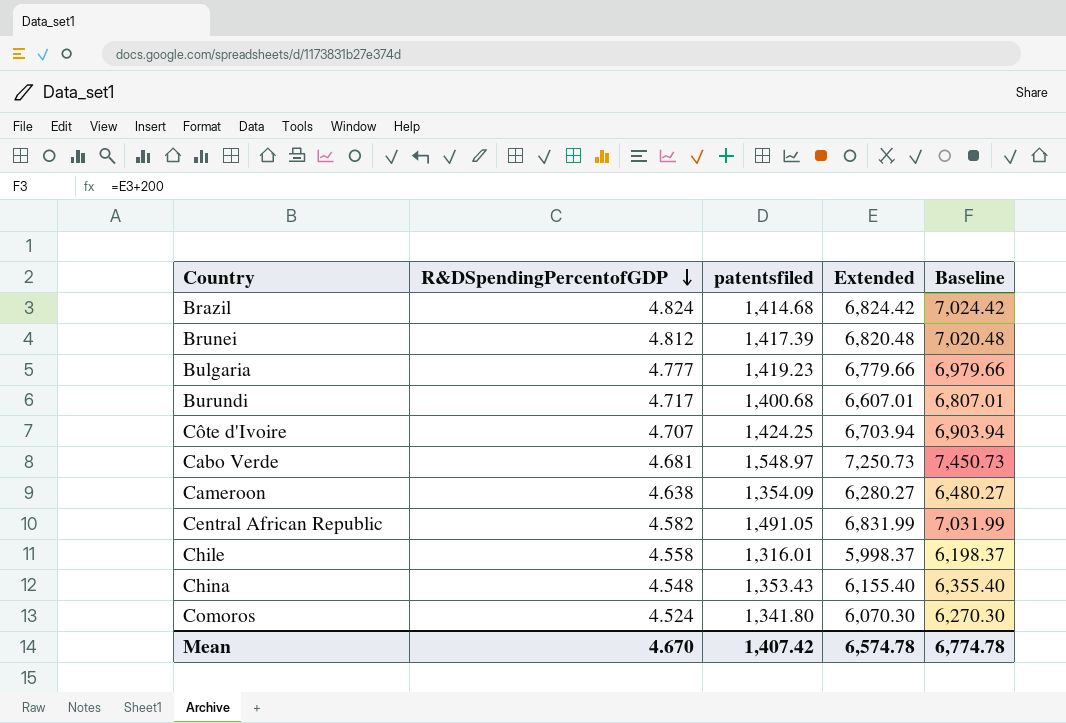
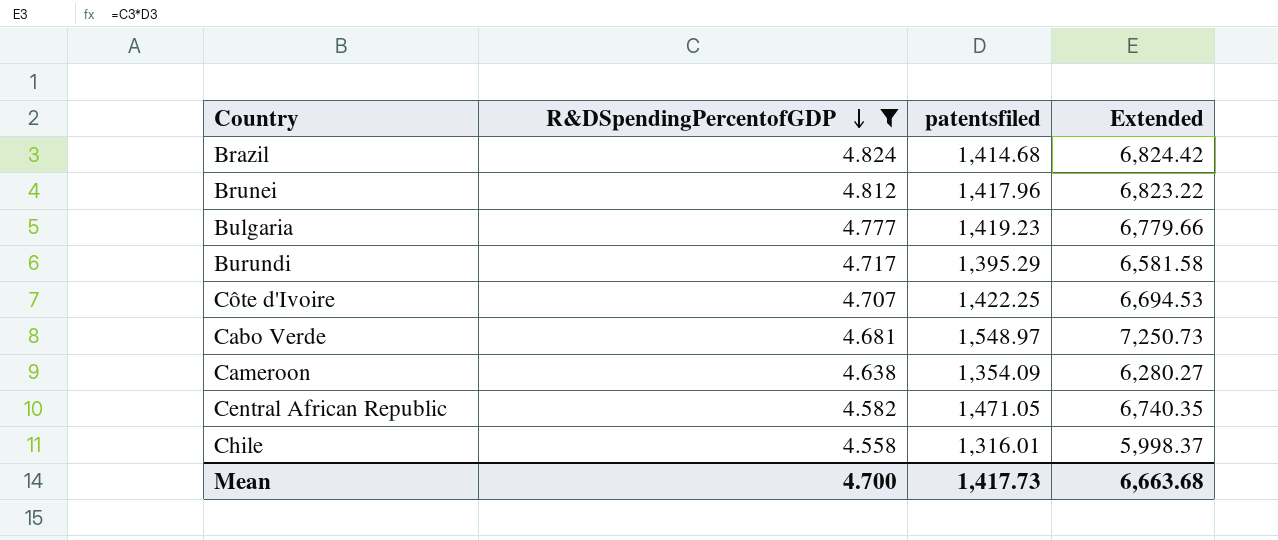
filter: none -> R&DSpendingPercentofGDP >= 4.558
column Baseline | formula: [Extended] + 200 -> none
Brunei | patentsfiled: 1,417.39 -> 1,417.96
Brunei | Extended: 6,820.48 -> 6,823.22
Burundi | patentsfiled: 1,400.68 -> 1,395.29
Burundi | Extended: 6,607.01 -> 6,581.58
Côte d'Ivoire | patentsfiled: 1,424.25 -> 1,422.25
Côte d'Ivoire | Extended: 6,703.94 -> 6,694.53
Central African Republic | patentsfiled: 1,491.05 -> 1,471.05
Central African Republic | Extended: 6,831.99 -> 6,740.35
Mean | R&DSpendingPercentofGDP: 4.670 -> 4.700
Mean | patentsfiled: 1,407.42 -> 1,417.73
Mean | Extended: 6,574.78 -> 6,663.68

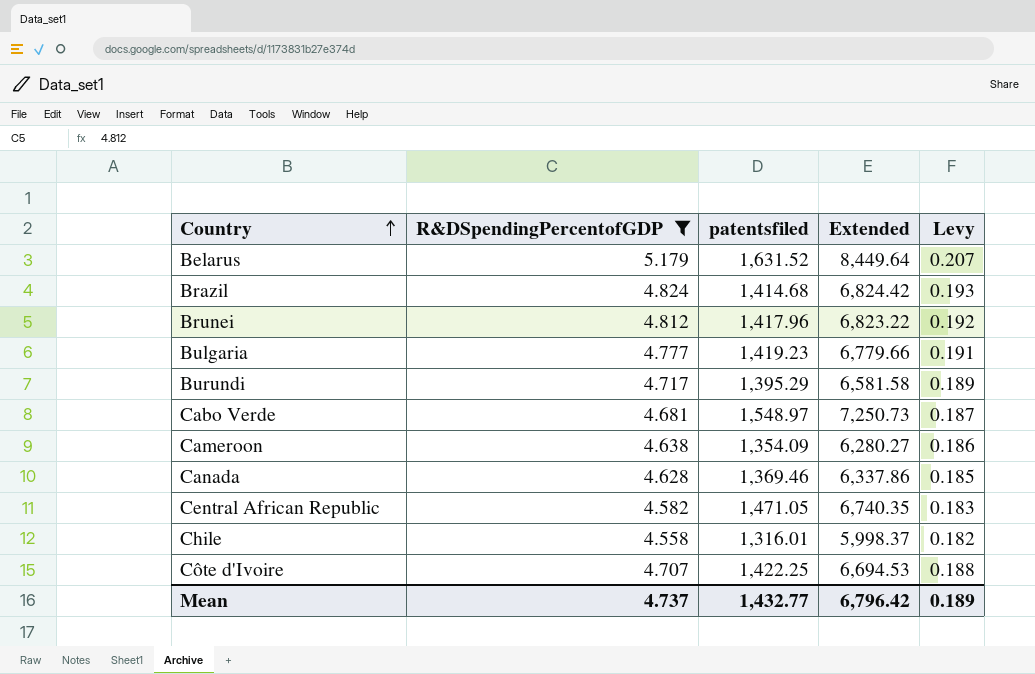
row order: R&DSpendingPercentofGDP descending -> Country ascending
column Levy | formula: none -> [R&DSpendingPercentofGDP] * 0.04
row Belarus: none -> 5.179 | 1,631.52 | 8,449.64 | 0.207
row Canada: none -> 4.628 | 1,369.46 | 6,337.86 | 0.185
Mean | R&DSpendingPercentofGDP: 4.700 -> 4.737
Mean | patentsfiled: 1,417.73 -> 1,432.77
Mean | Extended: 6,663.68 -> 6,796.42

